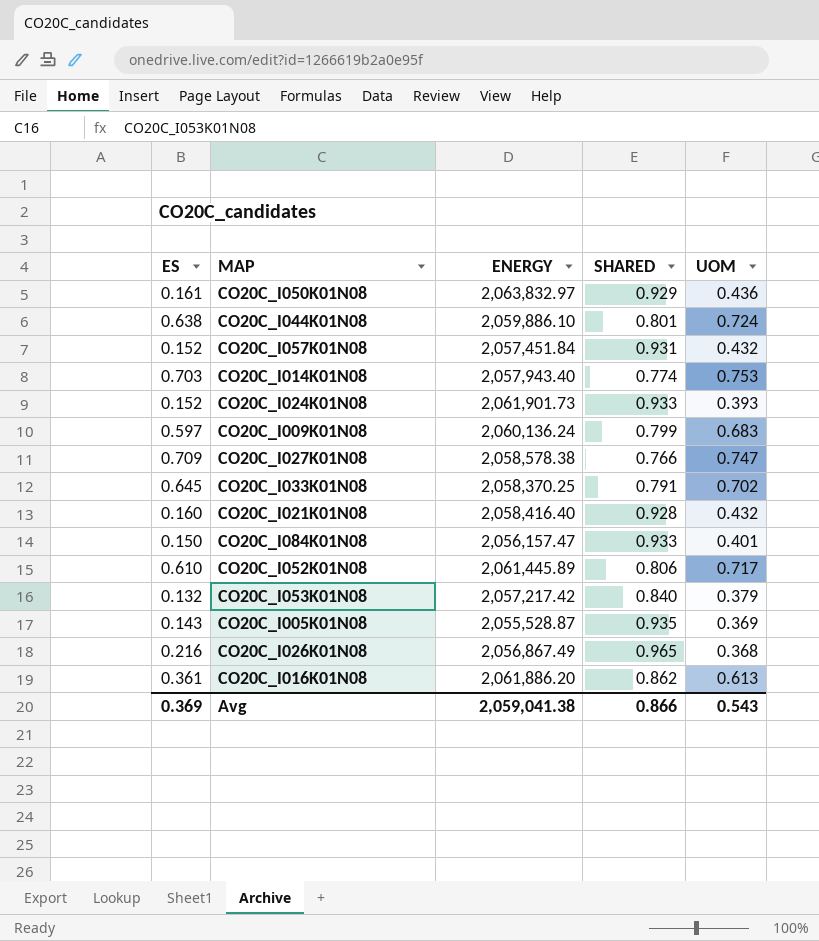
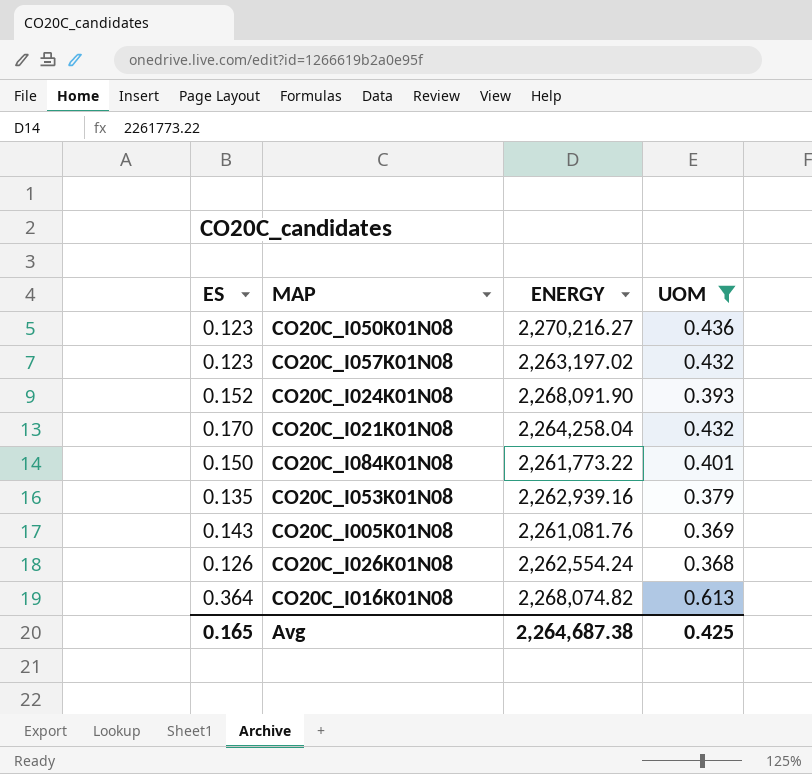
filter: none -> UOM <= 0.613
column SHARED | position: 4 -> none
CO20C_I050K01N08 | ES: 0.161 -> 0.123
CO20C_I050K01N08 | ENERGY: 2,063,832.97 -> 2,270,216.27
CO20C_I057K01N08 | ES: 0.152 -> 0.123
CO20C_I057K01N08 | ENERGY: 2,057,451.84 -> 2,263,197.02
CO20C_I024K01N08 | ENERGY: 2,061,901.73 -> 2,268,091.90
CO20C_I021K01N08 | ES: 0.160 -> 0.170
CO20C_I021K01N08 | ENERGY: 2,058,416.40 -> 2,264,258.04
CO20C_I084K01N08 | ENERGY: 2,056,157.47 -> 2,261,773.22
CO20C_I053K01N08 | ES: 0.132 -> 0.135
CO20C_I053K01N08 | ENERGY: 2,057,217.42 -> 2,262,939.16
CO20C_I005K01N08 | ENERGY: 2,055,528.87 -> 2,261,081.76
CO20C_I026K01N08 | ES: 0.216 -> 0.126
CO20C_I026K01N08 | ENERGY: 2,056,867.49 -> 2,262,554.24
CO20C_I016K01N08 | ES: 0.361 -> 0.364
CO20C_I016K01N08 | ENERGY: 2,061,886.20 -> 2,268,074.82
Avg | ES: 0.369 -> 0.165
Avg | ENERGY: 2,059,041.38 -> 2,264,687.38
Avg | UOM: 0.543 -> 0.425

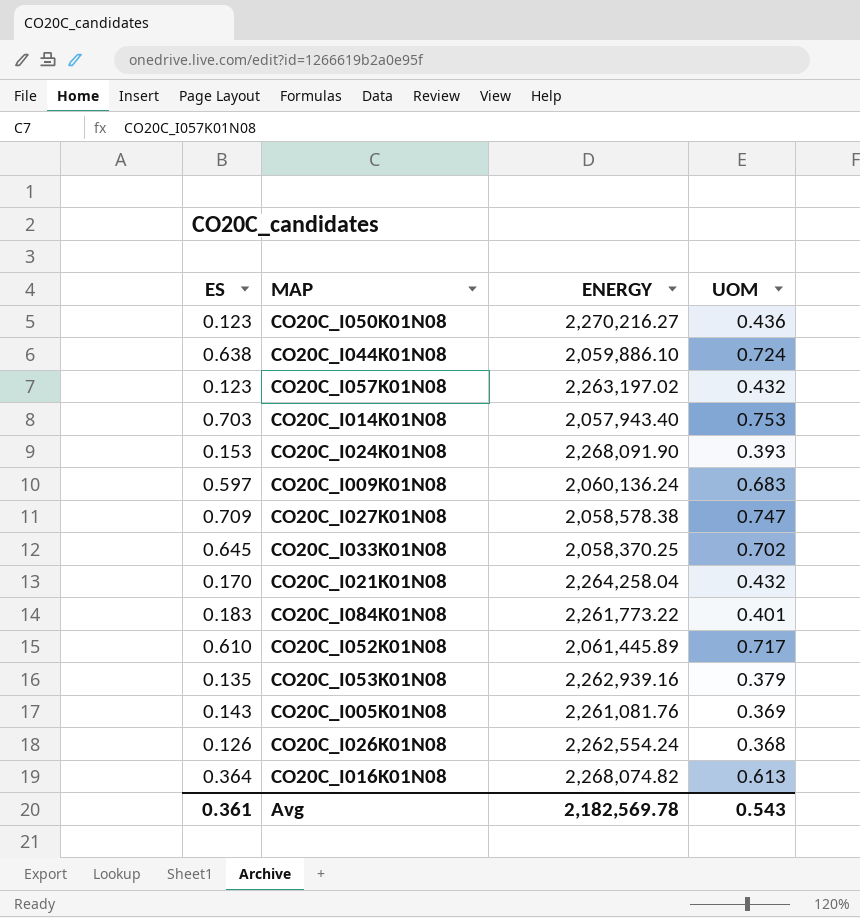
filter: UOM <= 0.613 -> none
CO20C_I024K01N08 | ES: 0.152 -> 0.153
CO20C_I084K01N08 | ES: 0.150 -> 0.183
Avg | ES: 0.165 -> 0.361
Avg | ENERGY: 2,264,687.38 -> 2,182,569.78
Avg | UOM: 0.425 -> 0.543

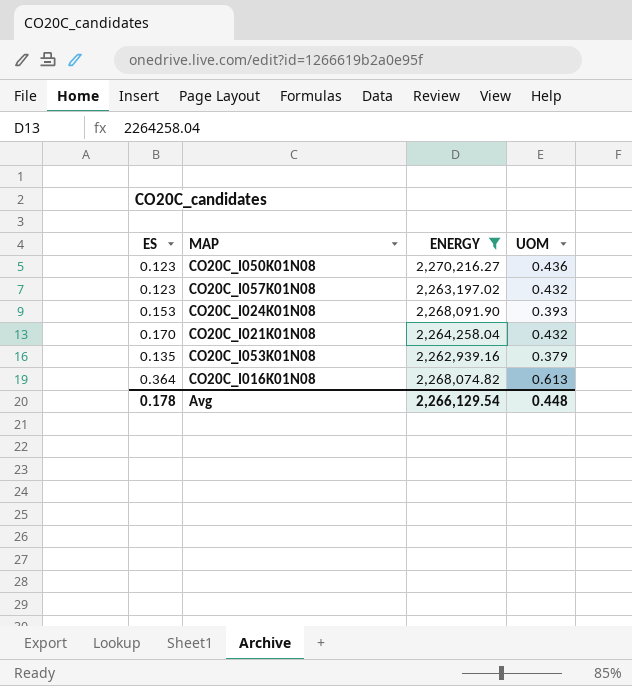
filter: none -> ENERGY >= 2,262,939.16
Avg | ES: 0.361 -> 0.178
Avg | ENERGY: 2,182,569.78 -> 2,266,129.54
Avg | UOM: 0.543 -> 0.448

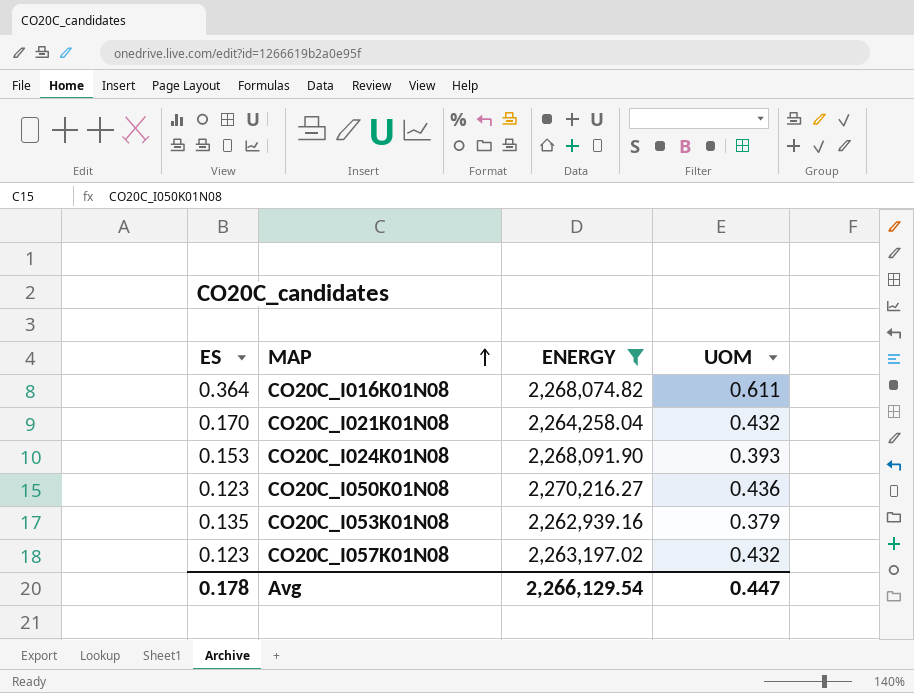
row order: none -> MAP ascending
CO20C_I016K01N08 | UOM: 0.613 -> 0.611
Avg | UOM: 0.448 -> 0.447

